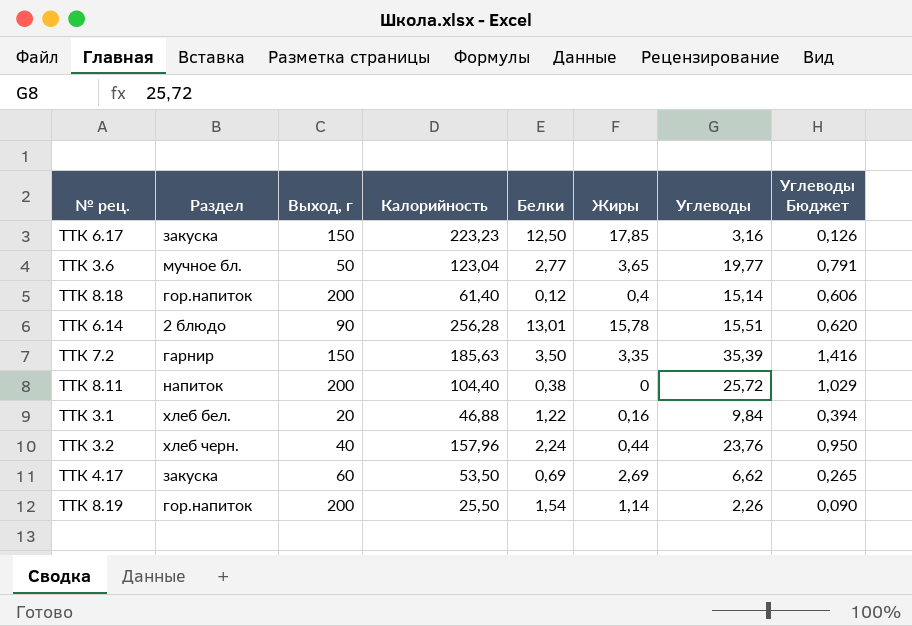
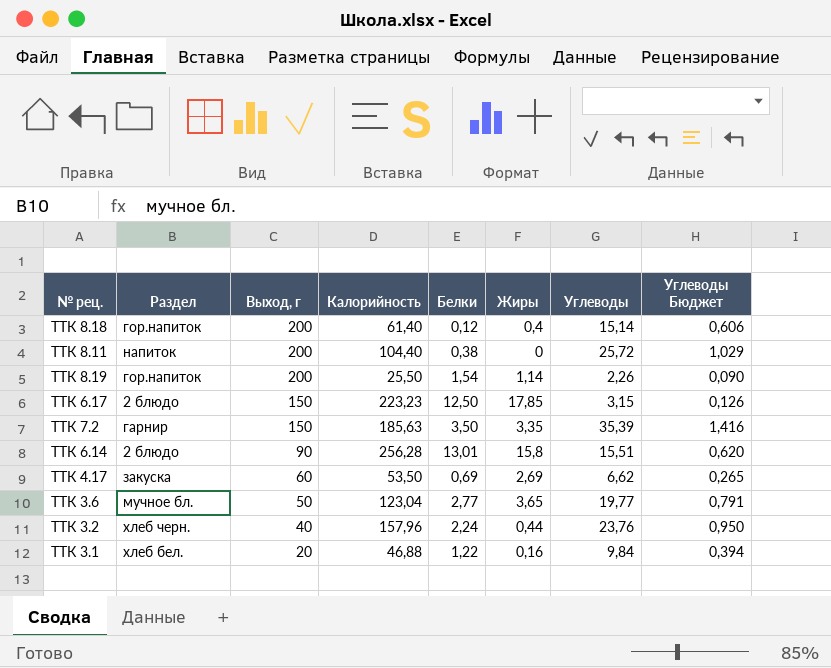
row order: none -> Выход, г descending
ТТК 6.17 | Раздел: закуска -> 2 блюдо
ТТК 6.17 | Углеводы: 3,16 -> 3,15
ТТК 6.14 | Жиры: 15,78 -> 15,8

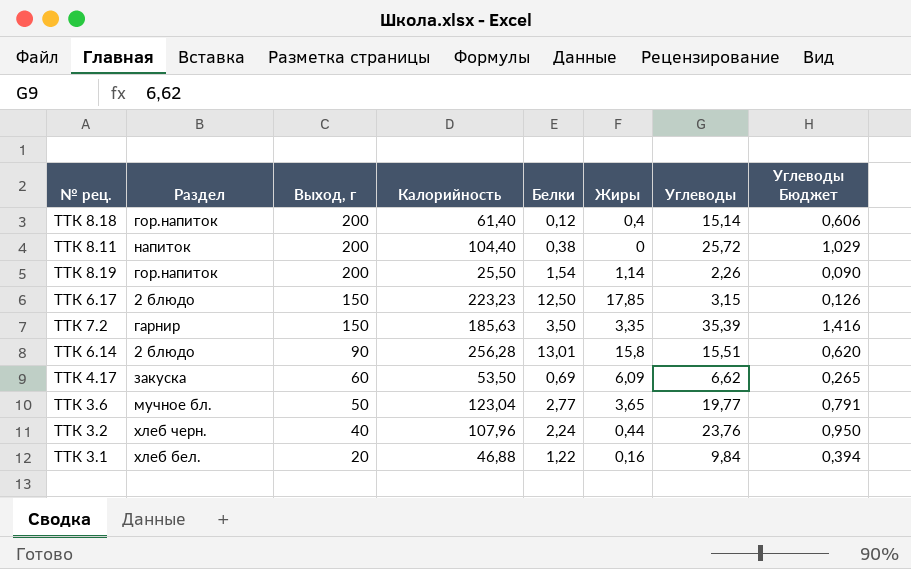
ТТК 4.17 | Жиры: 2,69 -> 6,09
ТТК 3.2 | Калорийность: 157,96 -> 107,96

